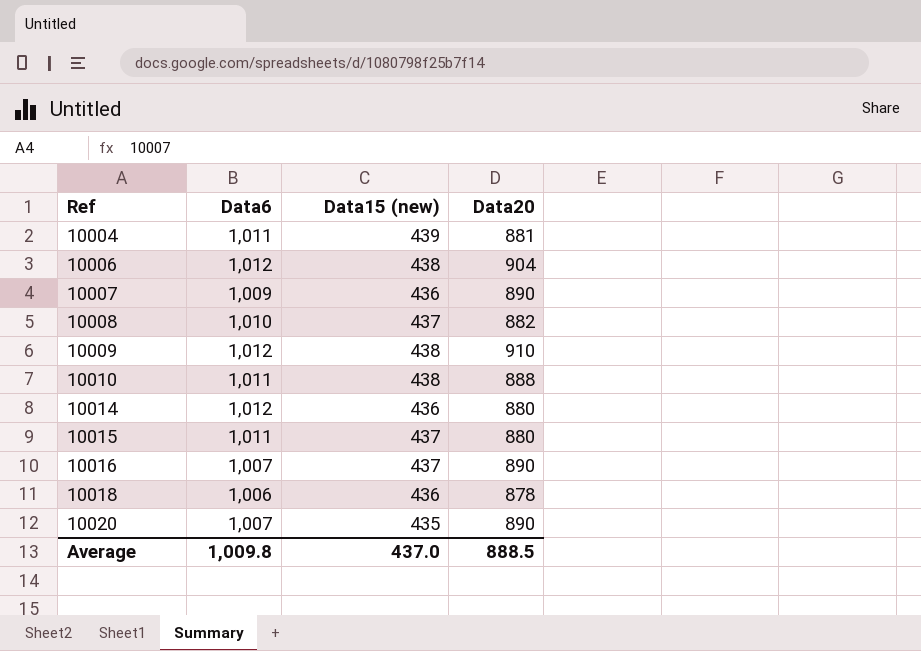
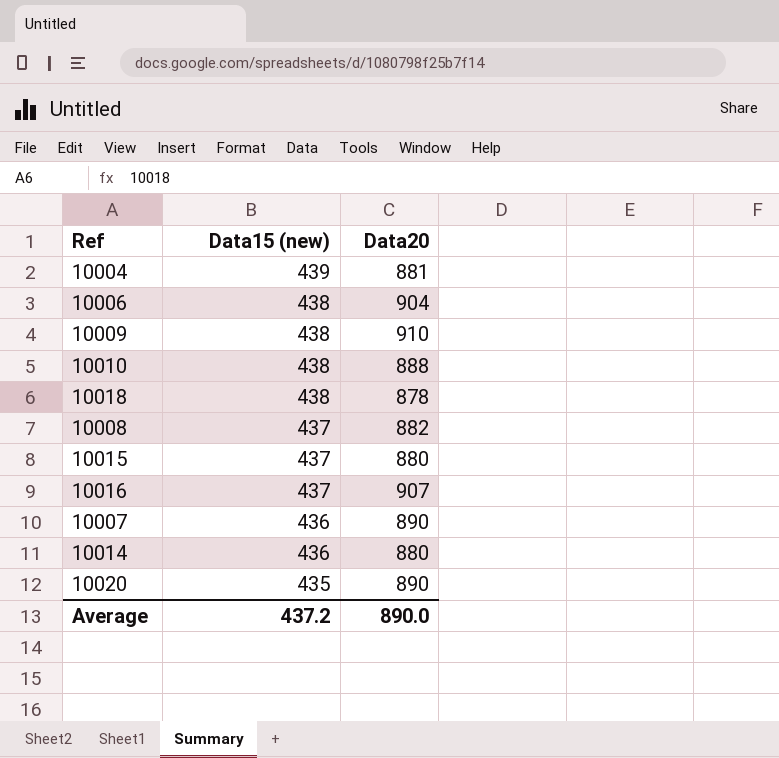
row order: Ref ascending -> Data15 (new) descending
column Data6 | position: 2 -> none
10018 | Data15 (new): 436 -> 438
10016 | Data20: 890 -> 907
Average | Data15 (new): 437.0 -> 437.2
Average | Data20: 888.5 -> 890.0

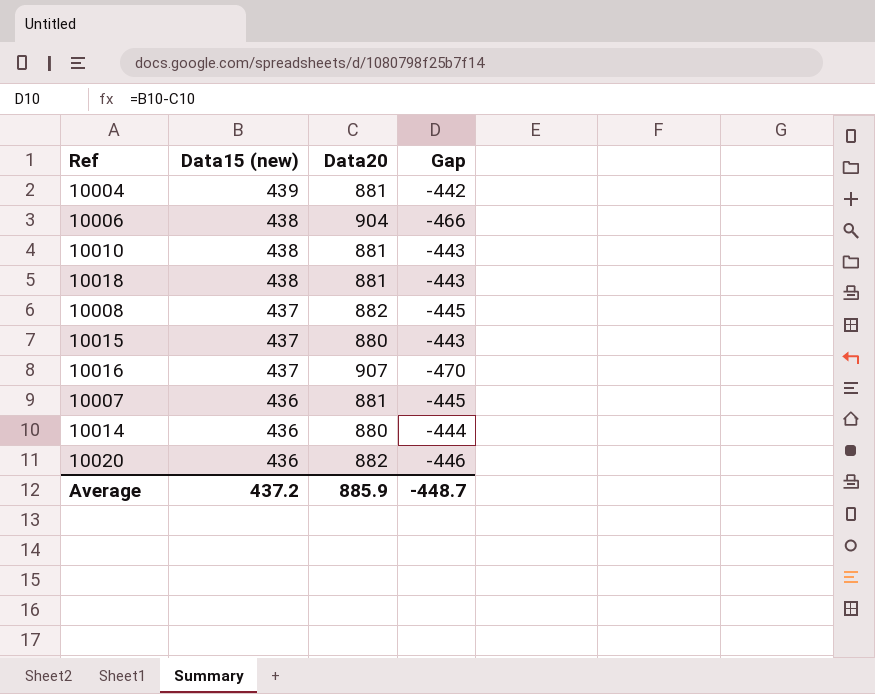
column Gap | formula: none -> [Data15 (new)] - [Data20]
row 10009: 438 | 910 -> none
10010 | Data20: 888 -> 881
10018 | Data20: 878 -> 881
10007 | Data20: 890 -> 881
10020 | Data15 (new): 435 -> 436
10020 | Data20: 890 -> 882
Average | Data20: 890.0 -> 885.9

